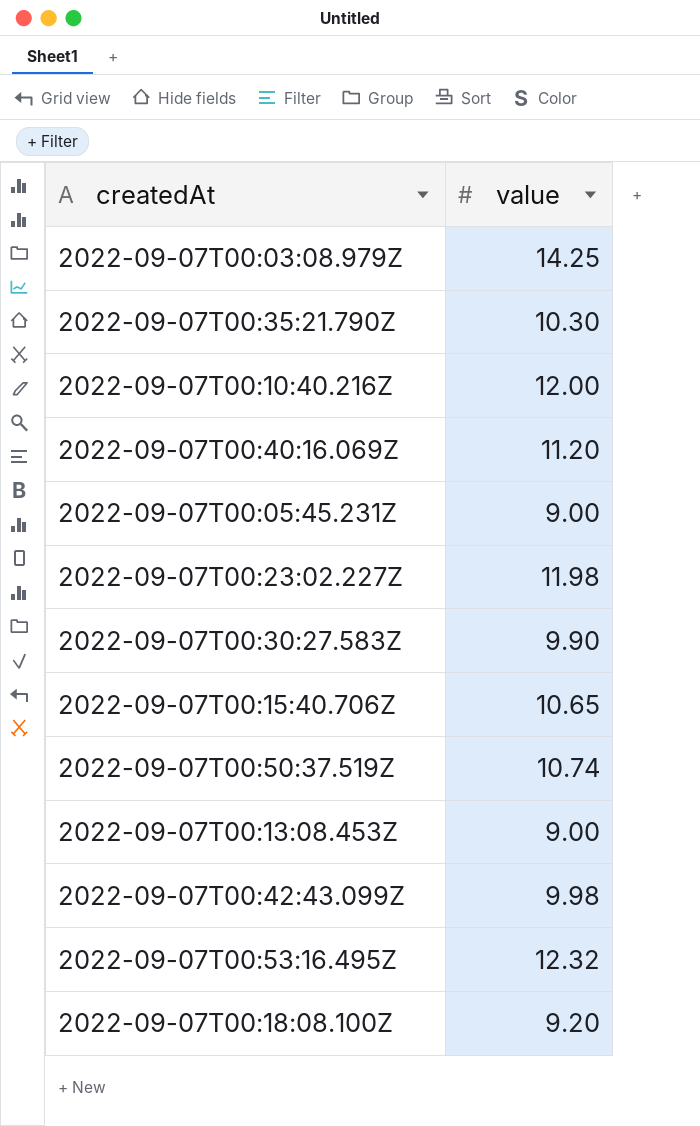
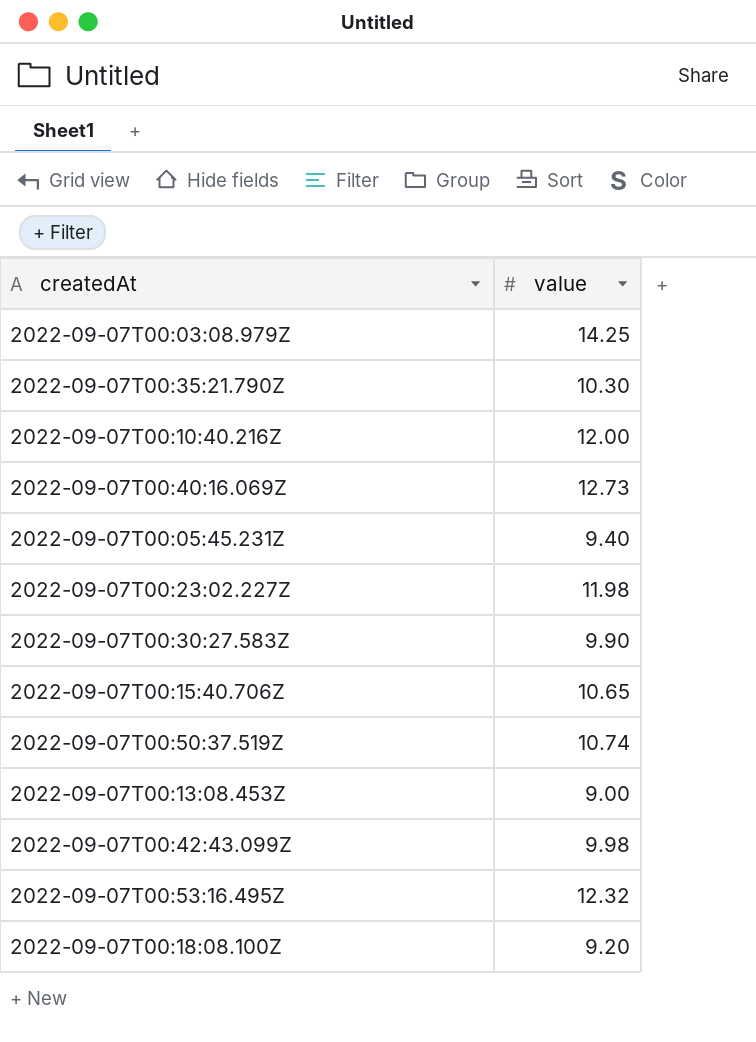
2022-09-07T00:40:16.069Z | value: 11.20 -> 12.73
2022-09-07T00:05:45.231Z | value: 9.00 -> 9.40

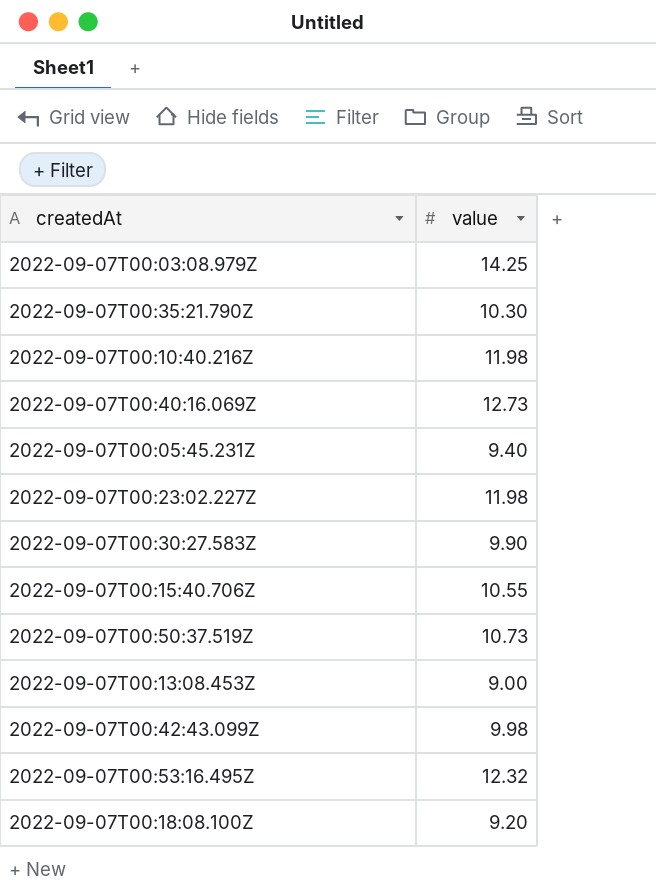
2022-09-07T00:10:40.216Z | value: 12.00 -> 11.98
2022-09-07T00:15:40.706Z | value: 10.65 -> 10.55
2022-09-07T00:50:37.519Z | value: 10.74 -> 10.73

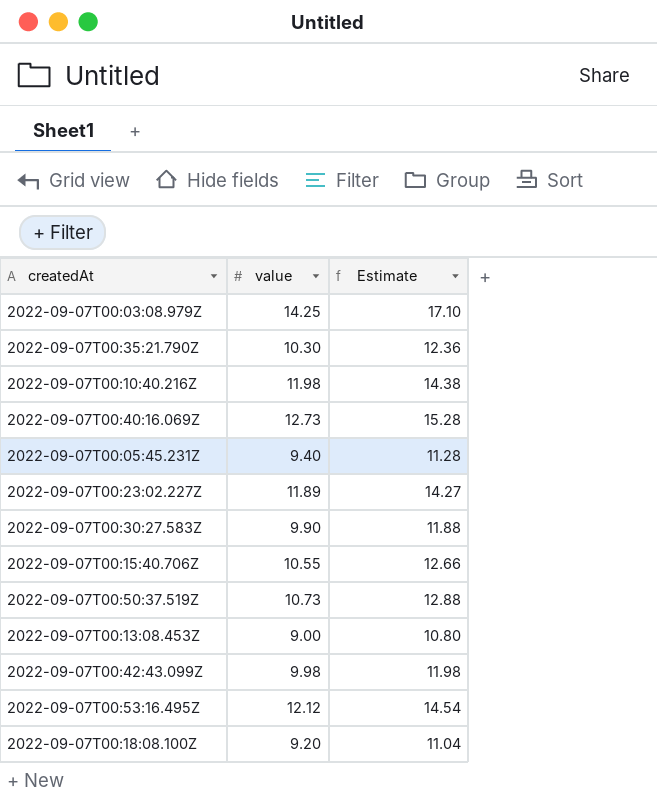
column Estimate | formula: none -> [value] * 1.2
2022-09-07T00:23:02.227Z | value: 11.98 -> 11.89
2022-09-07T00:53:16.495Z | value: 12.32 -> 12.12

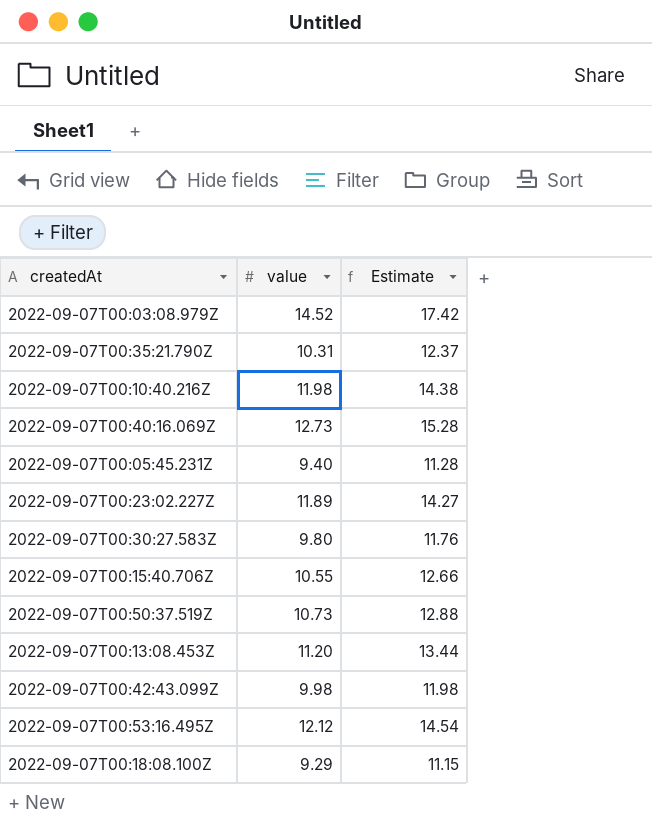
2022-09-07T00:03:08.979Z | value: 14.25 -> 14.52
2022-09-07T00:03:08.979Z | Estimate: 17.10 -> 17.42
2022-09-07T00:35:21.790Z | value: 10.30 -> 10.31
2022-09-07T00:35:21.790Z | Estimate: 12.36 -> 12.37
2022-09-07T00:30:27.583Z | value: 9.90 -> 9.80
2022-09-07T00:30:27.583Z | Estimate: 11.88 -> 11.76
2022-09-07T00:13:08.453Z | value: 9.00 -> 11.20
2022-09-07T00:13:08.453Z | Estimate: 10.80 -> 13.44
2022-09-07T00:18:08.100Z | value: 9.20 -> 9.29
2022-09-07T00:18:08.100Z | Estimate: 11.04 -> 11.15

